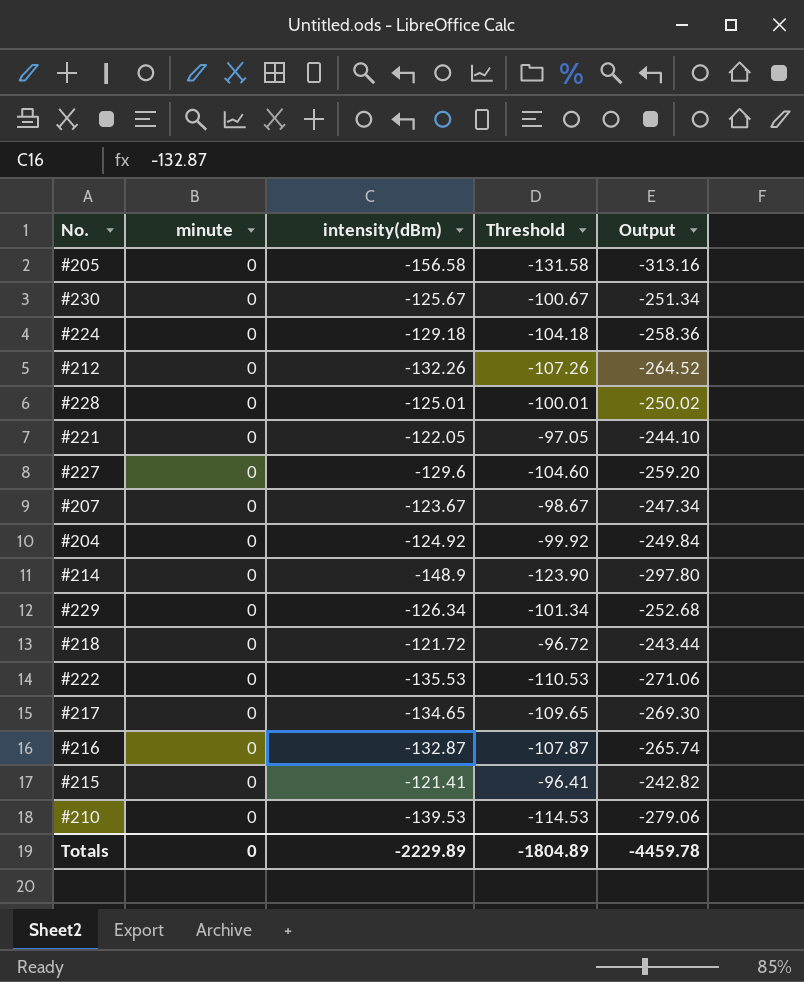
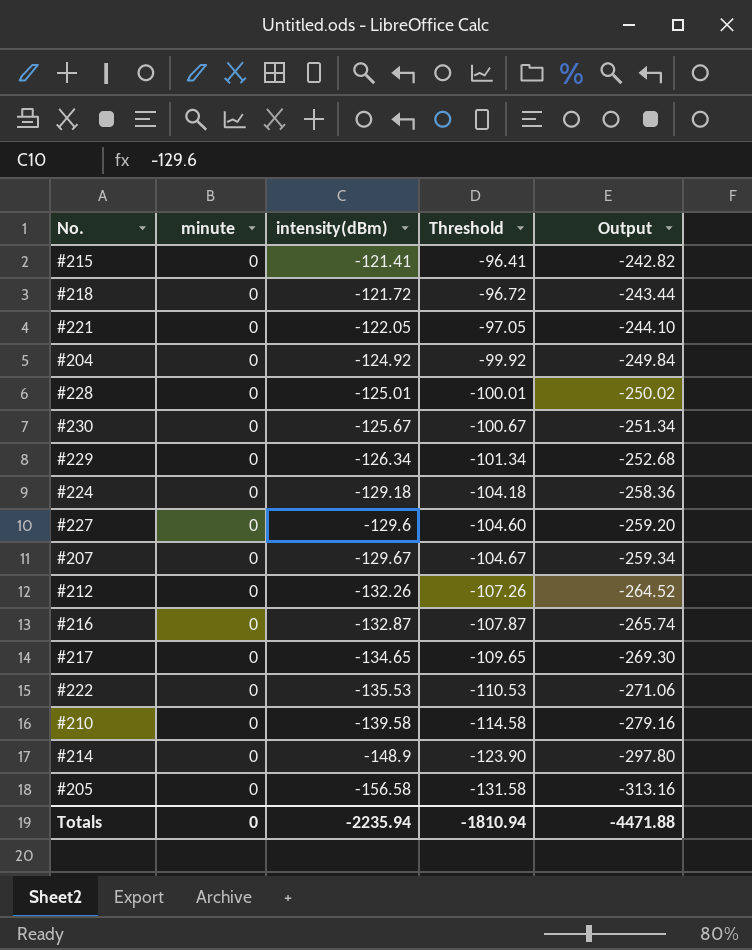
row order: none -> intensity(dBm) descending
#207 | intensity(dBm): -123.67 -> -129.67
#207 | Threshold: -98.67 -> -104.67
#207 | Output: -247.34 -> -259.34
#210 | intensity(dBm): -139.53 -> -139.58
#210 | Threshold: -114.53 -> -114.58
#210 | Output: -279.06 -> -279.16
Totals | intensity(dBm): -2229.89 -> -2235.94
Totals | Threshold: -1804.89 -> -1810.94
Totals | Output: -4459.78 -> -4471.88

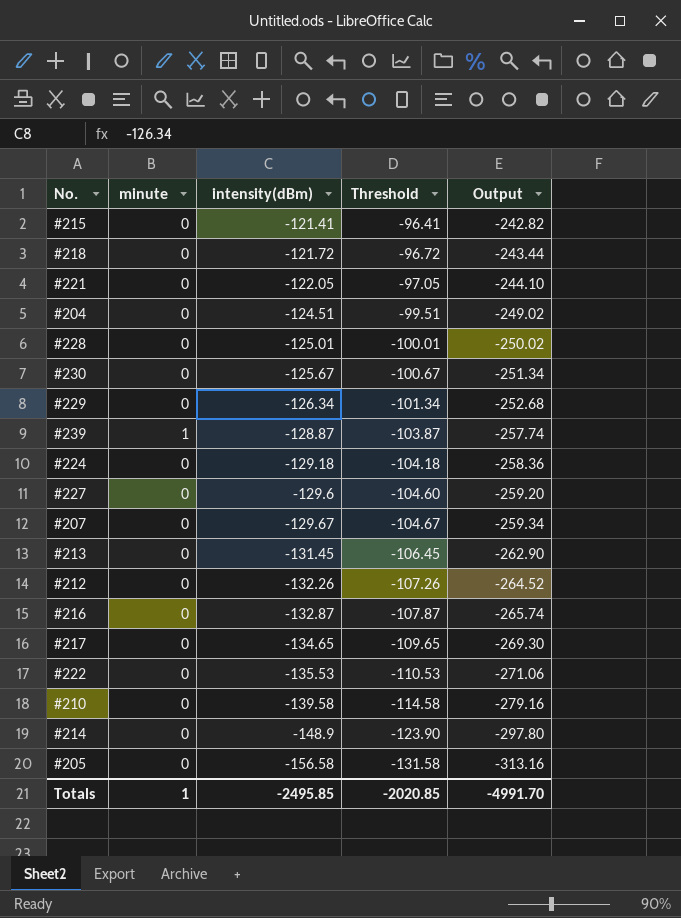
#204 | intensity(dBm): -124.92 -> -124.51
#204 | Threshold: -99.92 -> -99.51
#204 | Output: -249.84 -> -249.02
row #239: none -> 1 | -128.87 | -103.87 | -257.74
row #213: none -> 0 | -131.45 | -106.45 | -262.90
Totals | minute: 0 -> 1
Totals | intensity(dBm): -2235.94 -> -2495.85
Totals | Threshold: -1810.94 -> -2020.85
Totals | Output: -4471.88 -> -4991.70

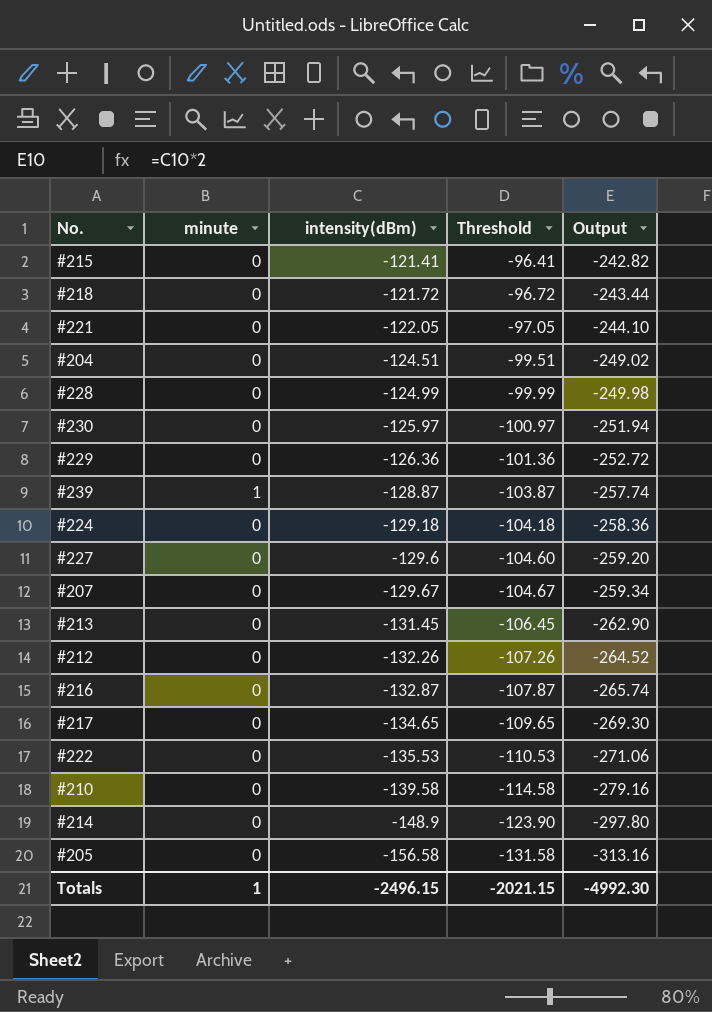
#228 | intensity(dBm): -125.01 -> -124.99
#228 | Threshold: -100.01 -> -99.99
#228 | Output: -250.02 -> -249.98
#230 | intensity(dBm): -125.67 -> -125.97
#230 | Threshold: -100.67 -> -100.97
#230 | Output: -251.34 -> -251.94
#229 | intensity(dBm): -126.34 -> -126.36
#229 | Threshold: -101.34 -> -101.36
#229 | Output: -252.68 -> -252.72
Totals | intensity(dBm): -2495.85 -> -2496.15
Totals | Threshold: -2020.85 -> -2021.15
Totals | Output: -4991.70 -> -4992.30

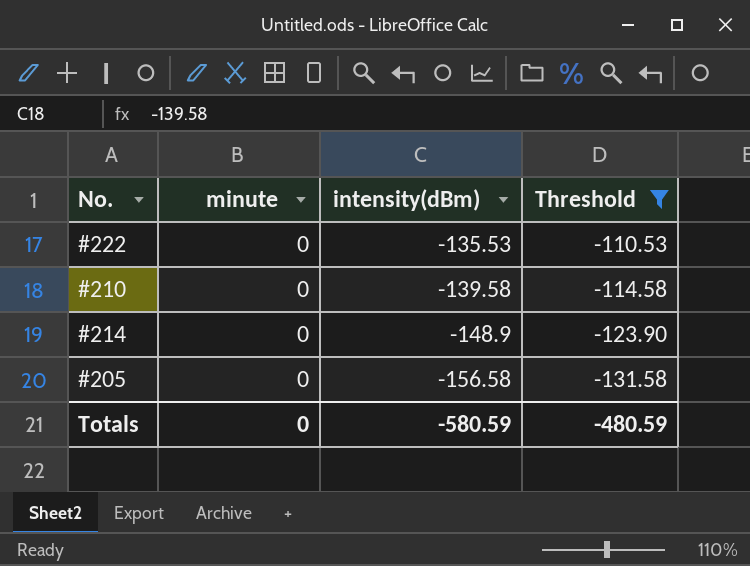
filter: none -> Threshold <= -110.53
column Output | formula: [intensity(dBm)] * 2 -> none
Totals | minute: 1 -> 0
Totals | intensity(dBm): -2496.15 -> -580.59
Totals | Threshold: -2021.15 -> -480.59

